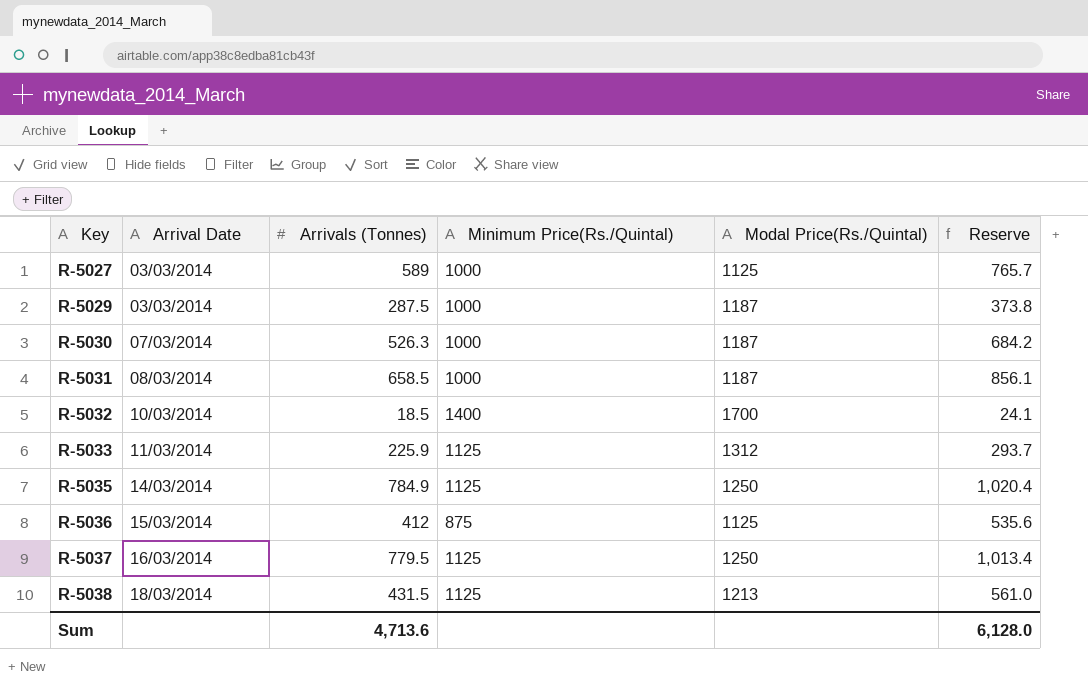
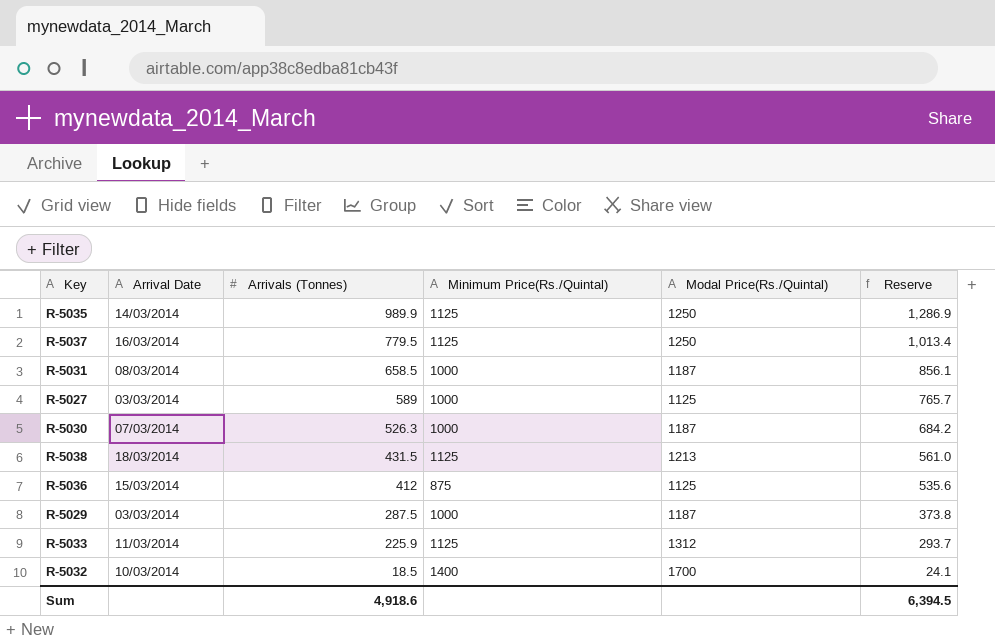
row order: Key ascending -> Arrivals (Tonnes) descending
R-5035 | Arrivals (Tonnes): 784.9 -> 989.9
R-5035 | Reserve: 1,020.4 -> 1,286.9
Sum | Arrivals (Tonnes): 4,713.6 -> 4,918.6
Sum | Reserve: 6,128.0 -> 6,394.5

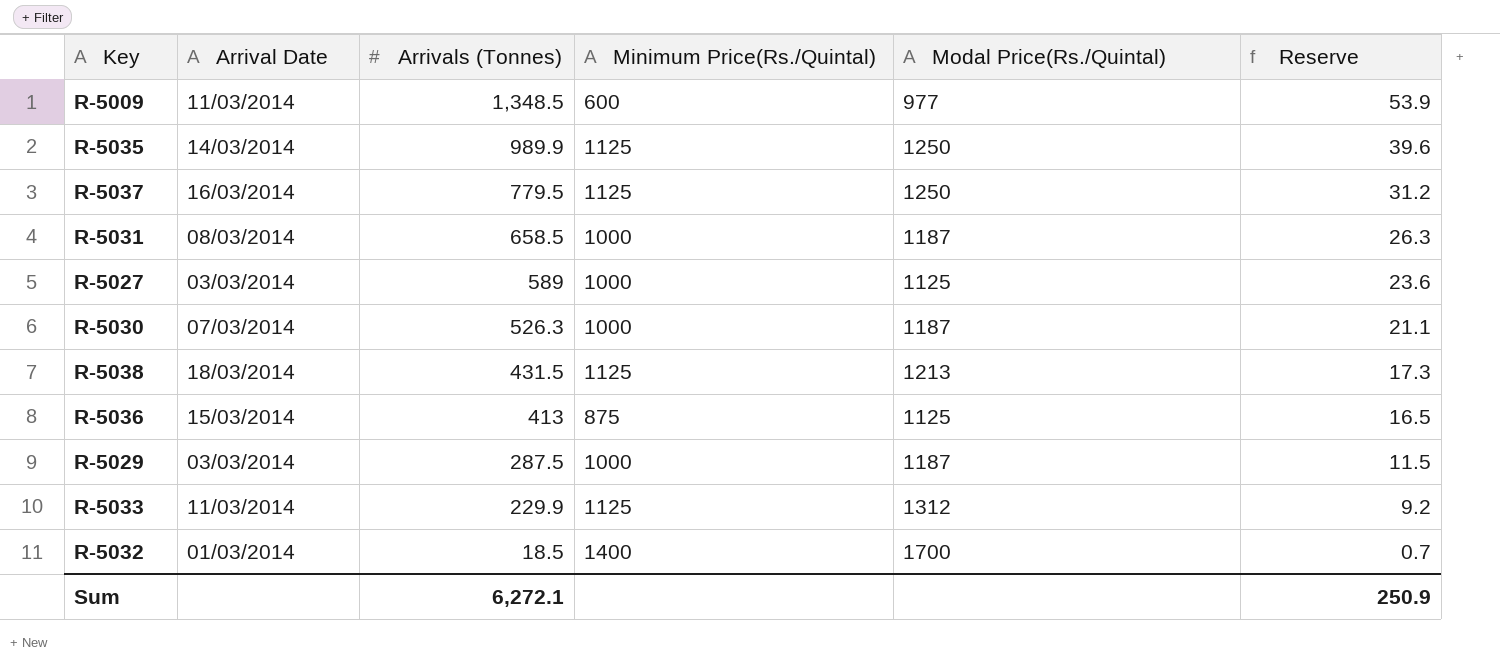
column Reserve | formula: [Arrivals (Tonnes)] * 1.3 -> [Arrivals (Tonnes)] * 0.04
row R-5009: none -> 11/03/2014 | 1,348.5 | 600 | 977 | 53.9
R-5036 | Arrivals (Tonnes): 412 -> 413
R-5033 | Arrivals (Tonnes): 225.9 -> 229.9
R-5032 | Arrival Date: 10/03/2014 -> 01/03/2014
Sum | Arrivals (Tonnes): 4,918.6 -> 6,272.1
Sum | Reserve: 6,394.5 -> 250.9

